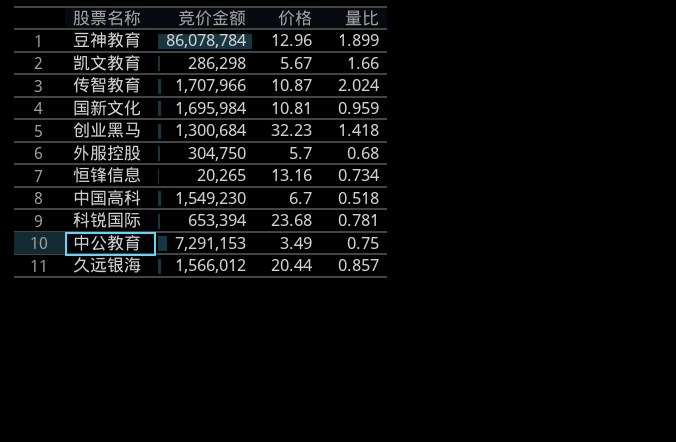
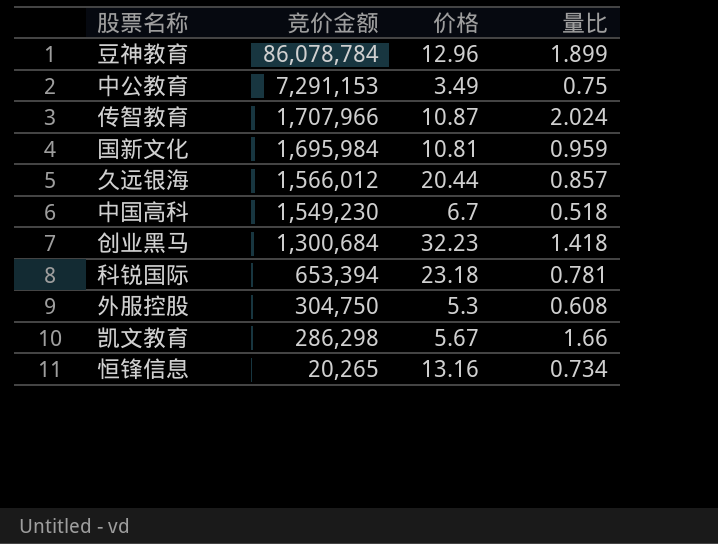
row order: none -> 竞价金额 descending
科锐国际 | 价格: 23.68 -> 23.18
外服控股 | 价格: 5.7 -> 5.3
外服控股 | 量比: 0.68 -> 0.608

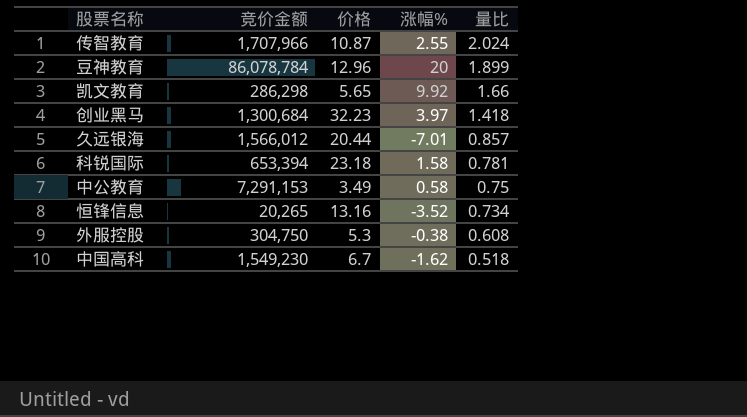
row order: 竞价金额 descending -> 量比 descending
column 涨幅% | position: none -> 4
row 国新文化: 1,695,984 | 10.81 | 0.959 -> none
凯文教育 | 价格: 5.67 -> 5.65

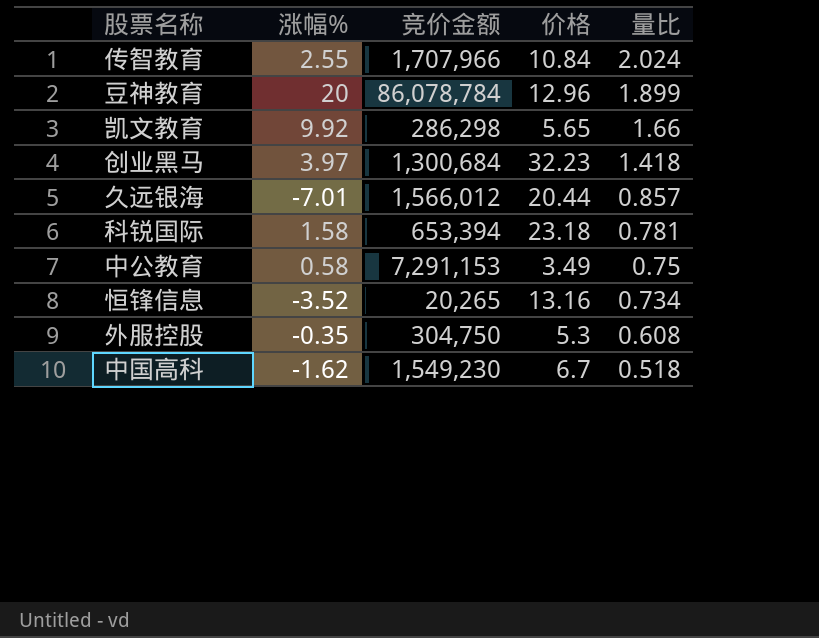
column 涨幅% | position: 4 -> 2
传智教育 | 价格: 10.87 -> 10.84
外服控股 | 涨幅%: -0.38 -> -0.35

